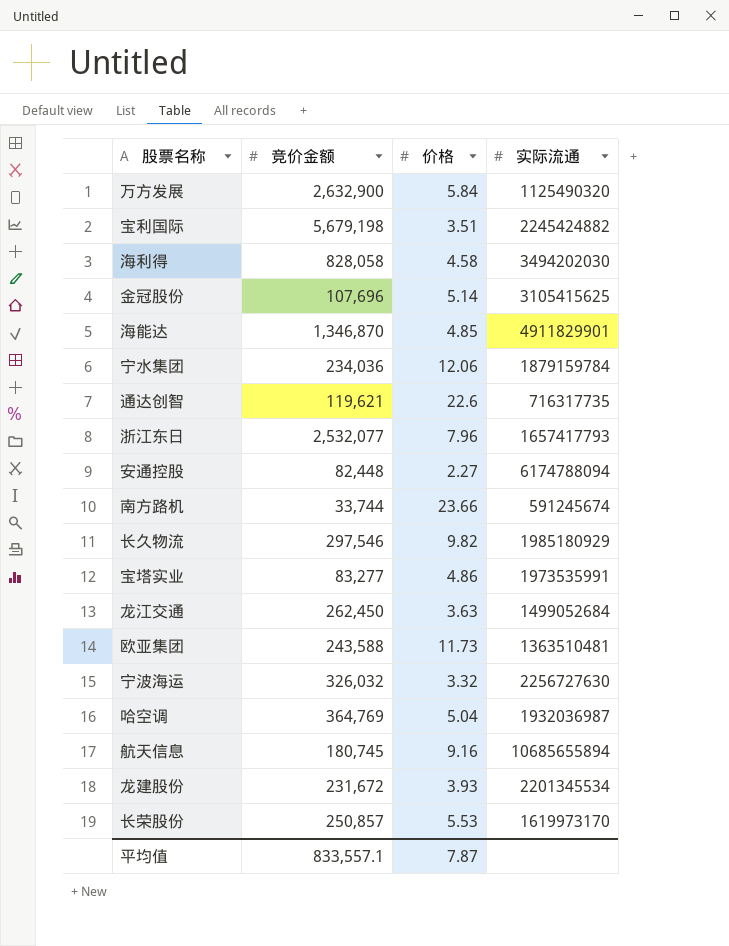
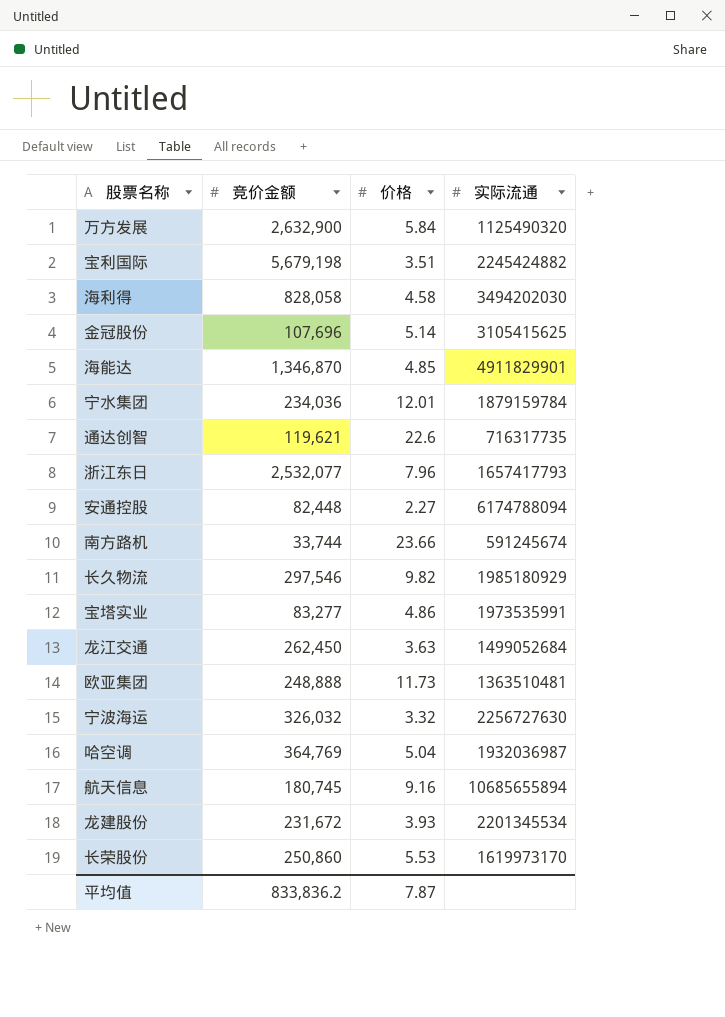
宁水集团 | 价格: 12.06 -> 12.01
欧亚集团 | 竞价金额: 243,588 -> 248,888
长荣股份 | 竞价金额: 250,857 -> 250,860
平均值 | 竞价金额: 833,557.1 -> 833,836.2

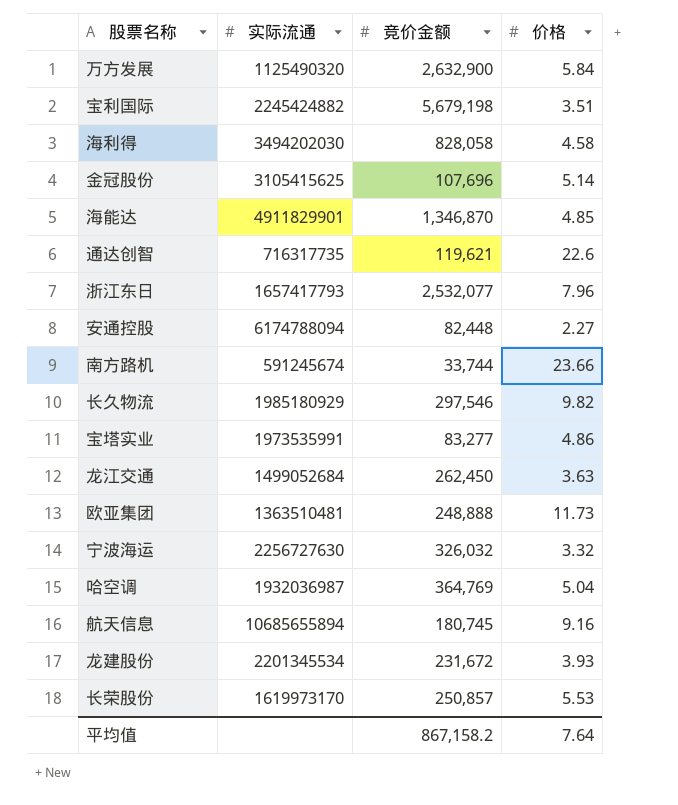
column 实际流通 | position: 4 -> 2
row 宁水集团: 234,036 | 12.01 | 1879159784 -> none
长荣股份 | 竞价金额: 250,860 -> 250,857
平均值 | 竞价金额: 833,836.2 -> 867,158.2
平均值 | 价格: 7.87 -> 7.64

